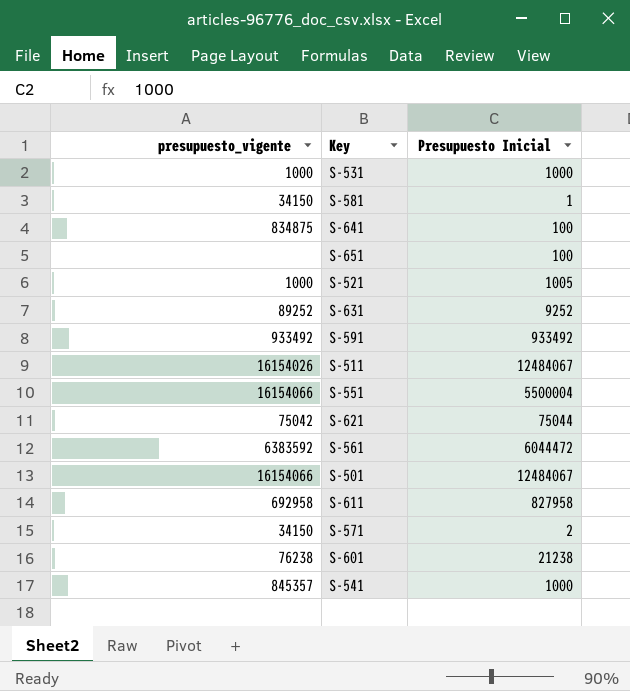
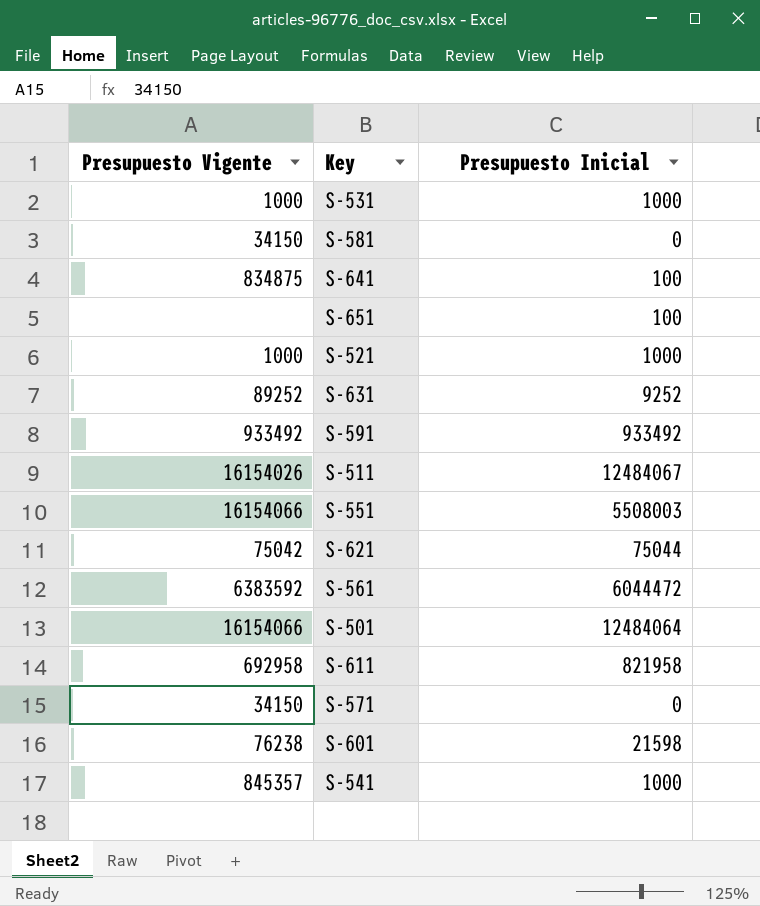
column name: presupuesto_vigente -> Presupuesto Vigente
S-581 | Presupuesto Inicial: 1 -> 0
S-521 | Presupuesto Inicial: 1005 -> 1000
S-551 | Presupuesto Inicial: 5500004 -> 5508003
S-501 | Presupuesto Inicial: 12484067 -> 12484064
S-611 | Presupuesto Inicial: 827958 -> 821958
S-571 | Presupuesto Inicial: 2 -> 0
S-601 | Presupuesto Inicial: 21238 -> 21598

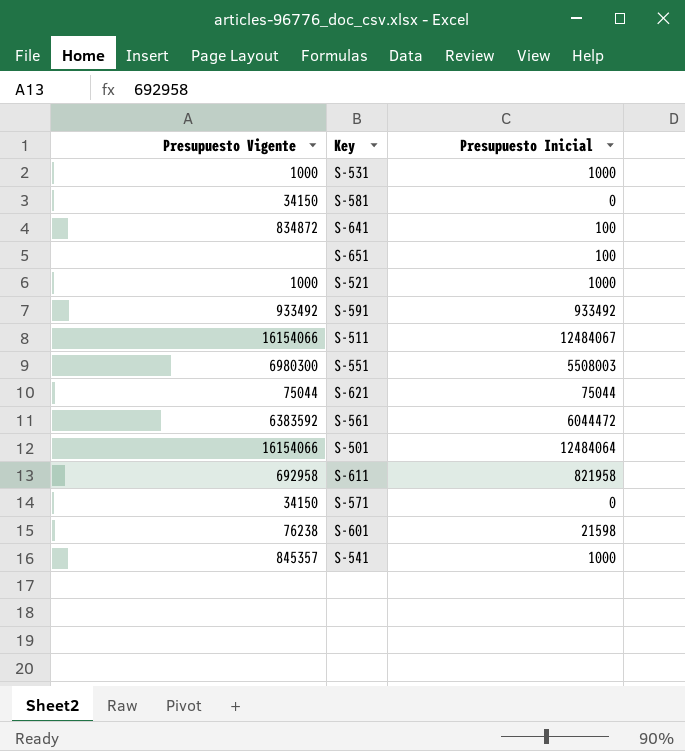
row S-631: 89252 | 9252 -> none
S-641 | Presupuesto Vigente: 834875 -> 834872
S-511 | Presupuesto Vigente: 16154026 -> 16154066
S-551 | Presupuesto Vigente: 16154066 -> 6980300
S-621 | Presupuesto Vigente: 75042 -> 75044

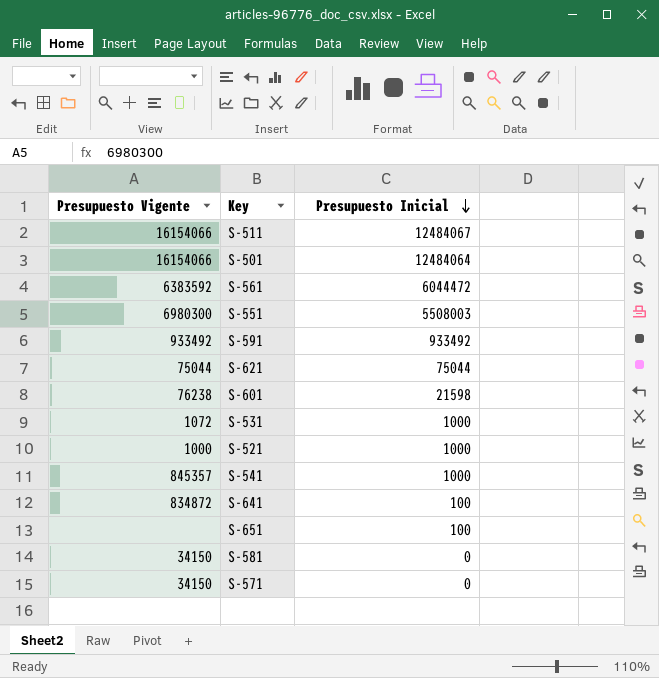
row order: none -> Presupuesto Inicial descending
row S-611: 692958 | 821958 -> none
S-531 | Presupuesto Vigente: 1000 -> 1072

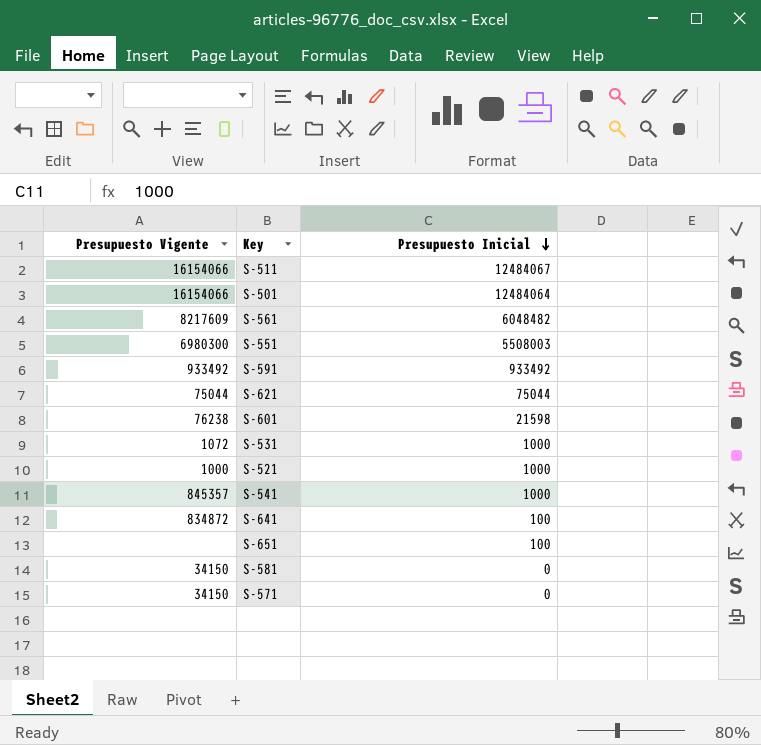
S-561 | Presupuesto Vigente: 6383592 -> 8217609
S-561 | Presupuesto Inicial: 6044472 -> 6048482

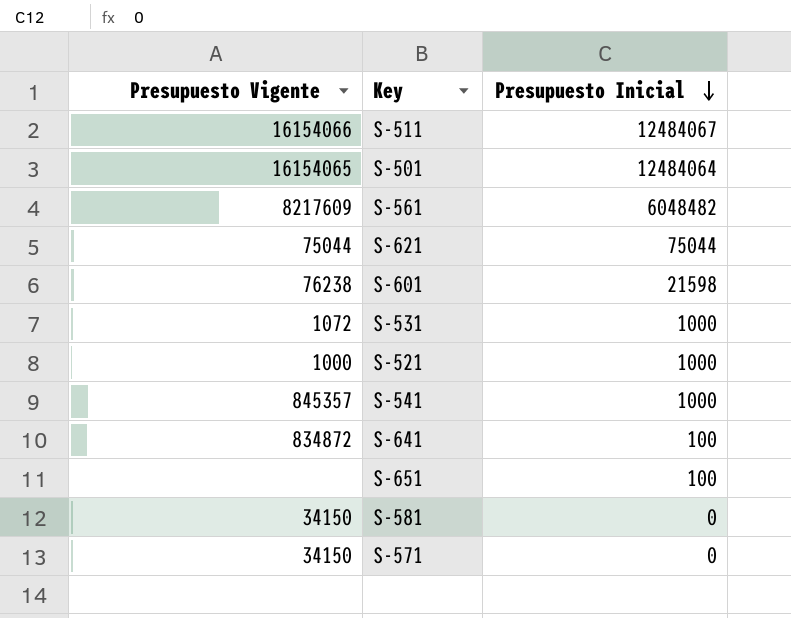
row S-551: 6980300 | 5508003 -> none
row S-591: 933492 | 933492 -> none
S-501 | Presupuesto Vigente: 16154066 -> 16154065

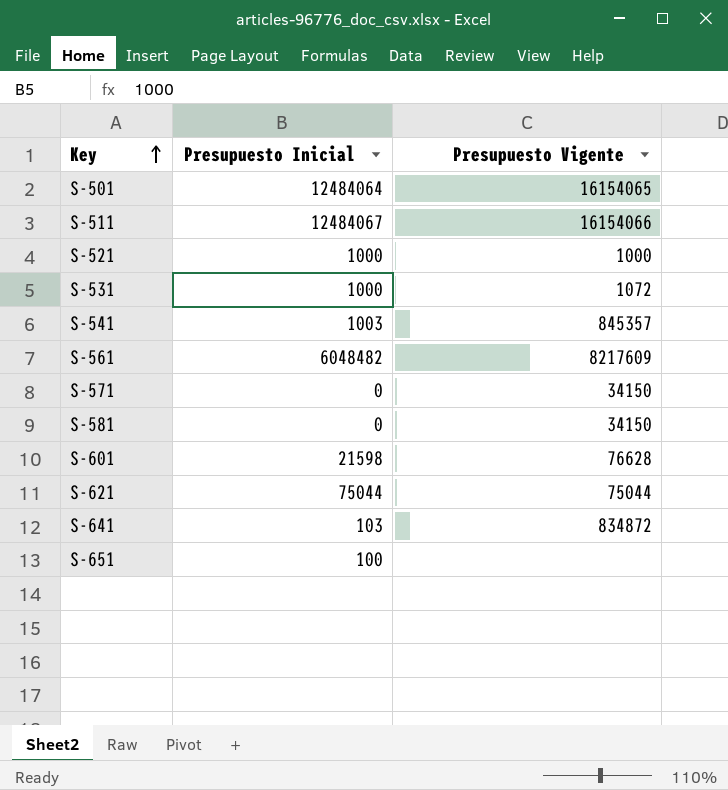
row order: Presupuesto Inicial descending -> Key ascending
column Presupuesto Vigente | position: 1 -> 3
S-541 | Presupuesto Inicial: 1000 -> 1003
S-601 | Presupuesto Vigente: 76238 -> 76628
S-641 | Presupuesto Inicial: 100 -> 103

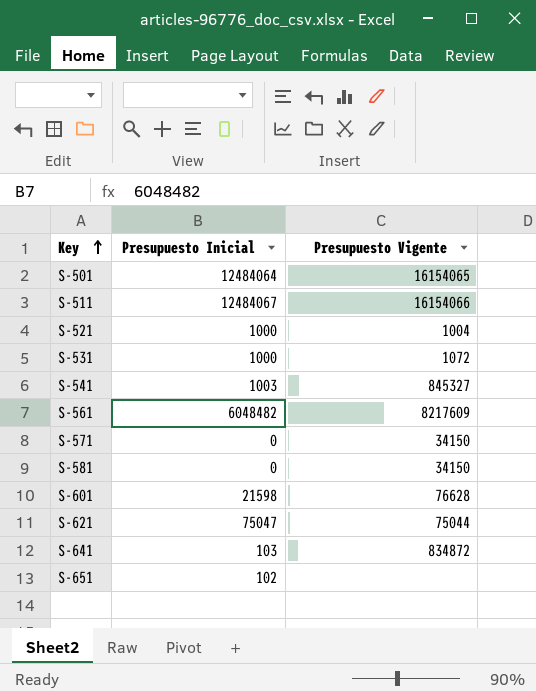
S-521 | Presupuesto Vigente: 1000 -> 1004
S-541 | Presupuesto Vigente: 845357 -> 845327
S-621 | Presupuesto Inicial: 75044 -> 75047
S-651 | Presupuesto Inicial: 100 -> 102

